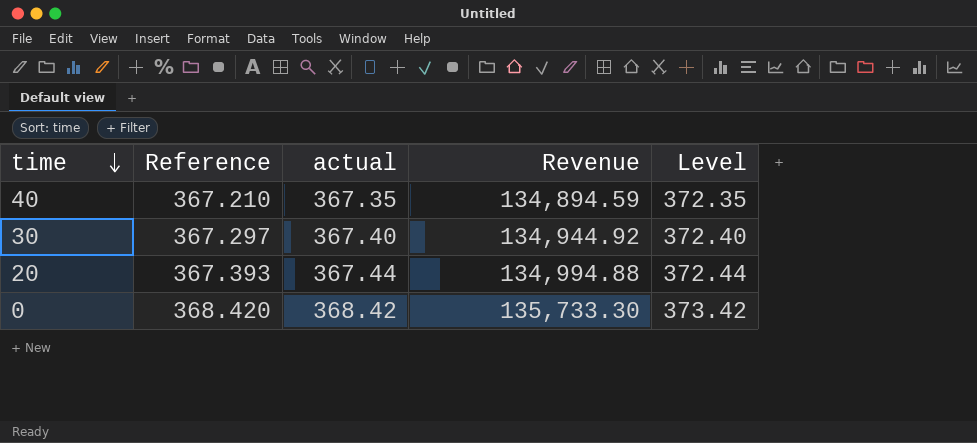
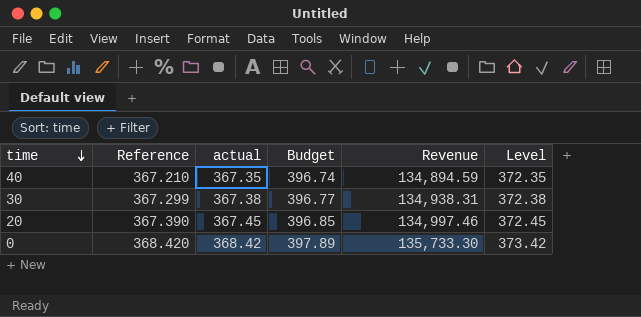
column Budget | formula: none -> [actual] * 1.08
30 | Reference: 367.297 -> 367.299
30 | actual: 367.40 -> 367.38
30 | Revenue: 134,944.92 -> 134,938.31
30 | Level: 372.40 -> 372.38
20 | Reference: 367.393 -> 367.390
20 | actual: 367.44 -> 367.45
20 | Revenue: 134,994.88 -> 134,997.46
20 | Level: 372.44 -> 372.45

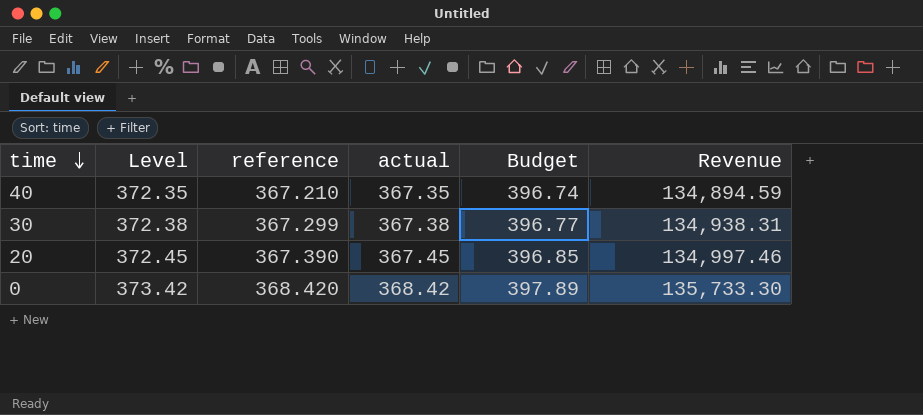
column Level | position: 6 -> 2
column name: Reference -> reference

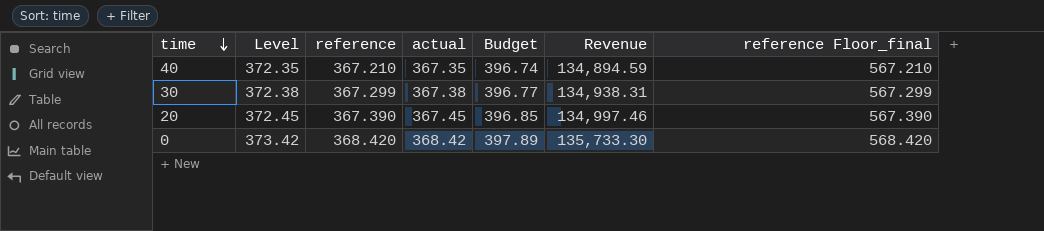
column reference Floor_final | formula: none -> [reference] + 200

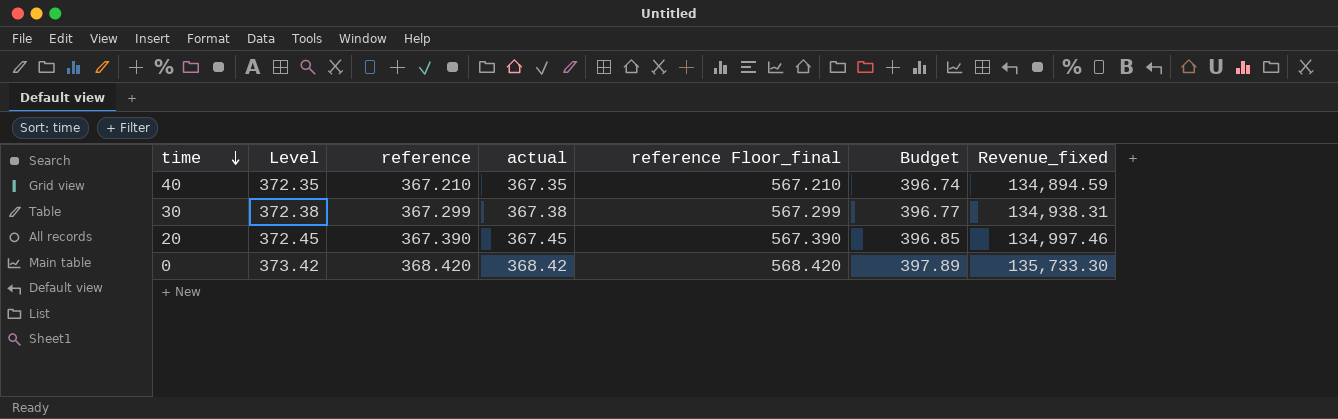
column reference Floor_final | position: 7 -> 5
column name: Revenue -> Revenue_fixed

